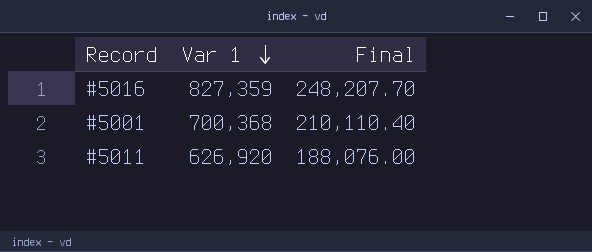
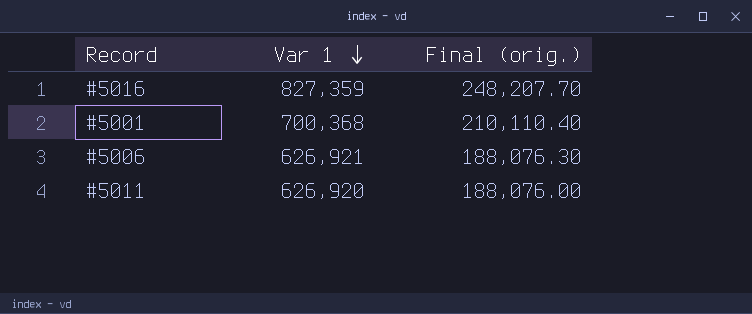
column name: Final -> Final (orig.)
row #5006: none -> 626,921 | 188,076.30

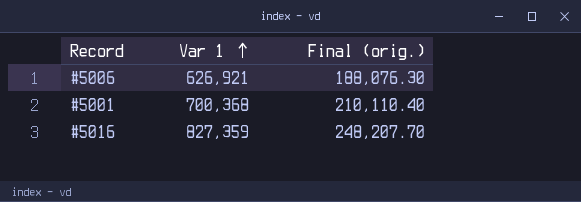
row order: Var 1 descending -> Var 1 ascending
row #5011: 626,920 | 188,076.00 -> none

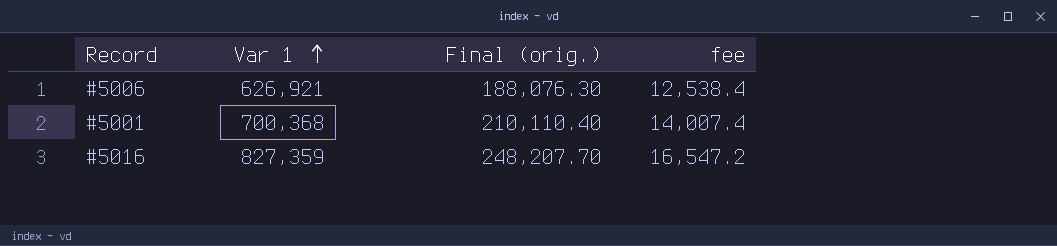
column fee | formula: none -> [Var 1] * 0.02

